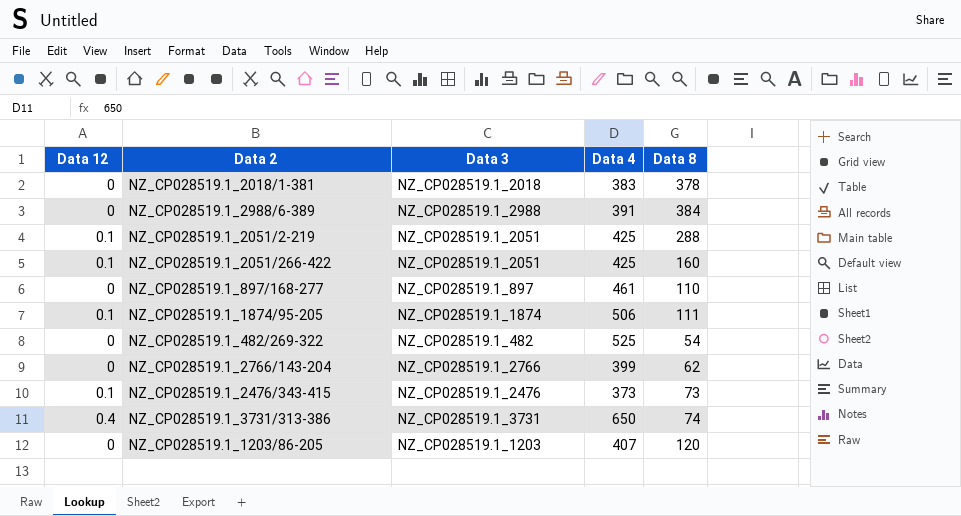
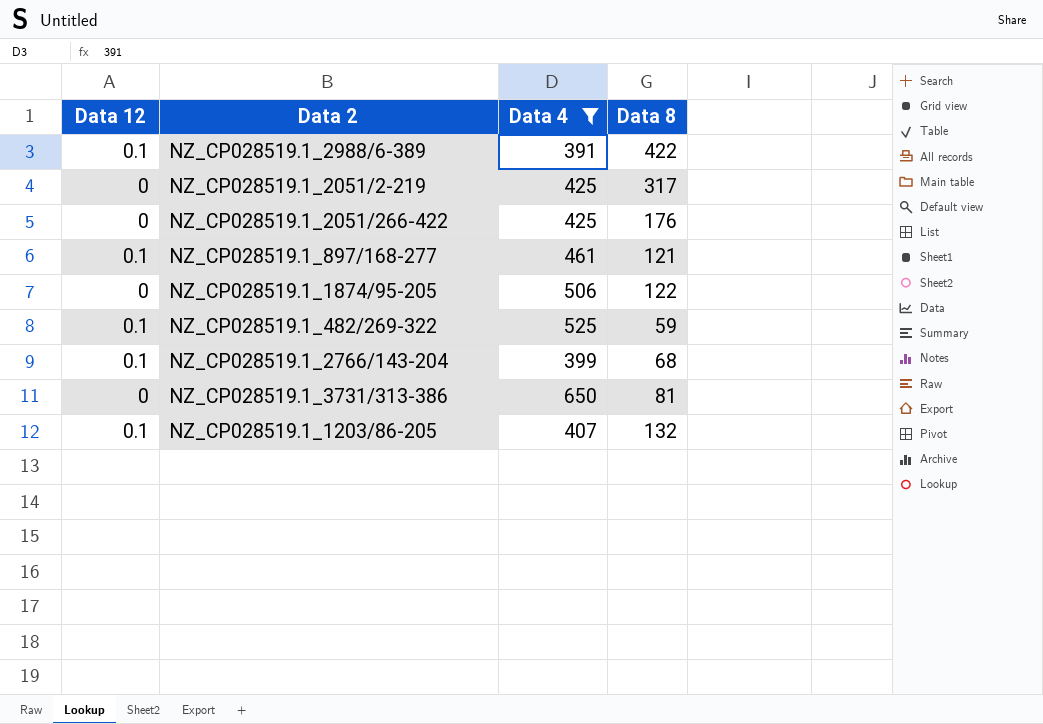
filter: none -> Data 4 >= 391
column Data 3 | position: 3 -> none
NZ_CP028519.1_2988/6-389 | Data 12: 0 -> 0.1
NZ_CP028519.1_2988/6-389 | Data 8: 384 -> 422
NZ_CP028519.1_2051/2-219 | Data 12: 0.1 -> 0
NZ_CP028519.1_2051/2-219 | Data 8: 288 -> 317
NZ_CP028519.1_2051/266-422 | Data 12: 0.1 -> 0
NZ_CP028519.1_2051/266-422 | Data 8: 160 -> 176
NZ_CP028519.1_897/168-277 | Data 12: 0 -> 0.1
NZ_CP028519.1_897/168-277 | Data 8: 110 -> 121
NZ_CP028519.1_1874/95-205 | Data 12: 0.1 -> 0
NZ_CP028519.1_1874/95-205 | Data 8: 111 -> 122
NZ_CP028519.1_482/269-322 | Data 12: 0 -> 0.1
NZ_CP028519.1_482/269-322 | Data 8: 54 -> 59
NZ_CP028519.1_2766/143-204 | Data 12: 0 -> 0.1
NZ_CP028519.1_2766/143-204 | Data 8: 62 -> 68
NZ_CP028519.1_3731/313-386 | Data 12: 0.4 -> 0
NZ_CP028519.1_3731/313-386 | Data 8: 74 -> 81
NZ_CP028519.1_1203/86-205 | Data 12: 0 -> 0.1
NZ_CP028519.1_1203/86-205 | Data 8: 120 -> 132

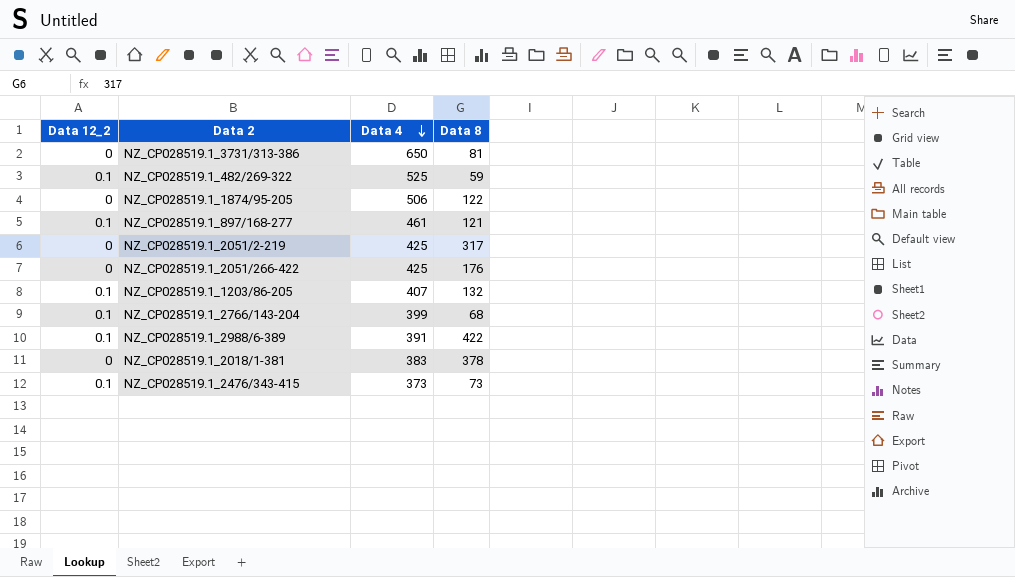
filter: Data 4 >= 391 -> none
row order: none -> Data 4 descending
column name: Data 12 -> Data 12_2

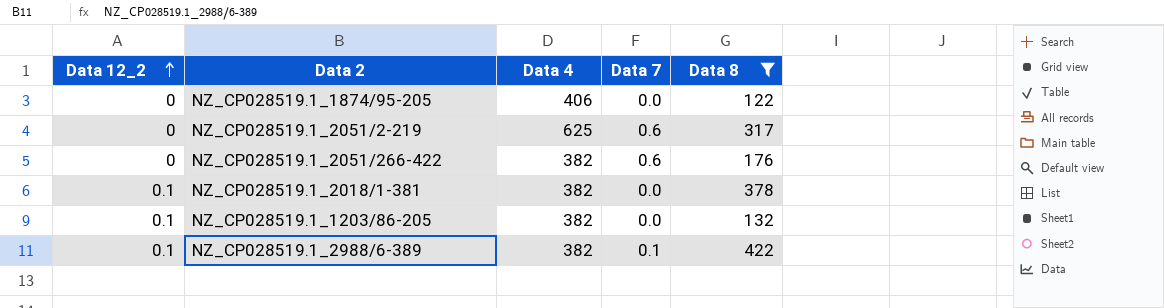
filter: none -> Data 8 >= 122
row order: Data 4 descending -> Data 12_2 ascending
column Data 7 | position: none -> 4
NZ_CP028519.1_1874/95-205 | Data 4: 506 -> 406
NZ_CP028519.1_2051/2-219 | Data 4: 425 -> 625
NZ_CP028519.1_2051/266-422 | Data 4: 425 -> 382
NZ_CP028519.1_2018/1-381 | Data 12_2: 0 -> 0.1
NZ_CP028519.1_2018/1-381 | Data 4: 383 -> 382
NZ_CP028519.1_1203/86-205 | Data 4: 407 -> 382
NZ_CP028519.1_2988/6-389 | Data 4: 391 -> 382

